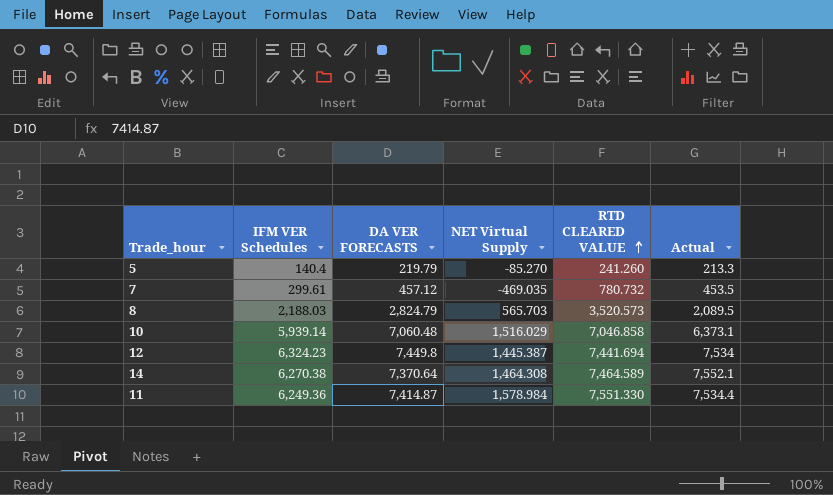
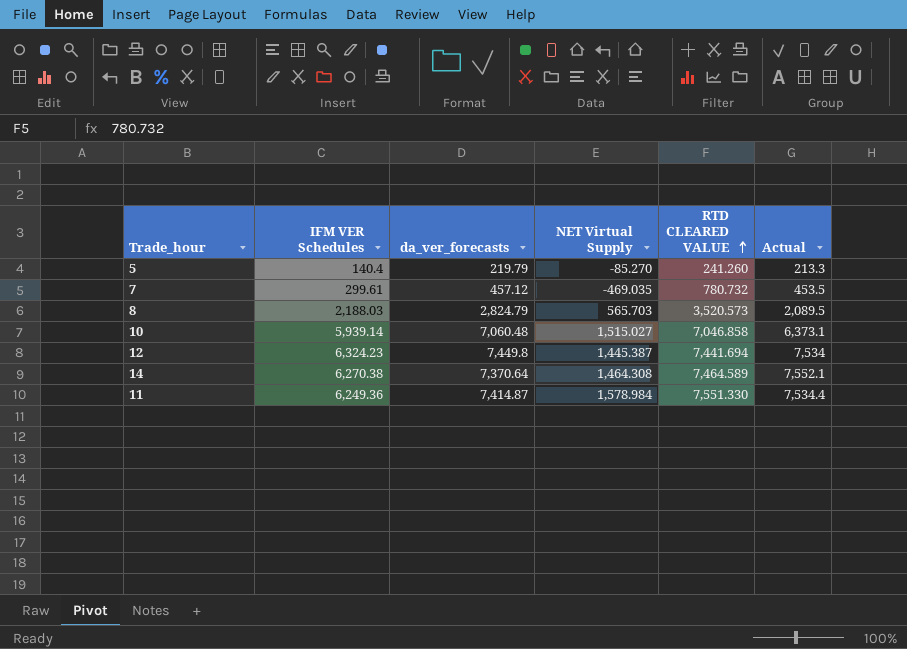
column name: DA VER FORECASTS -> da_ver_forecasts
10 | NET Virtual Supply: 1,516.029 -> 1,515.027

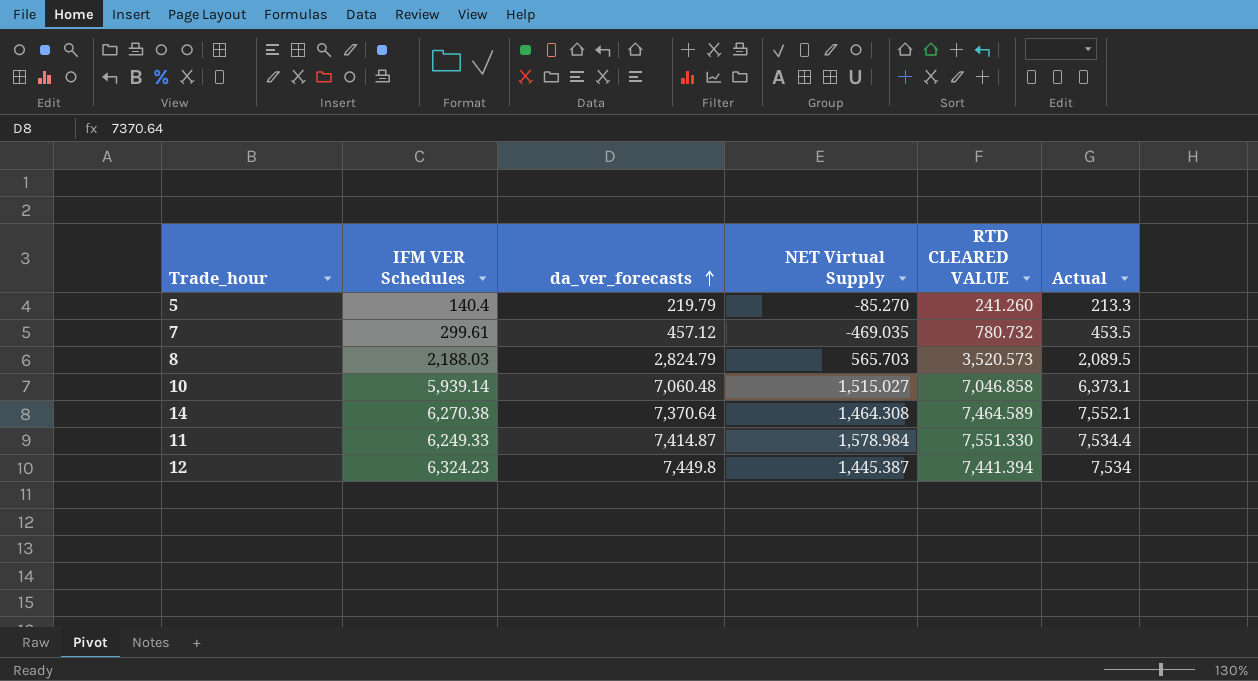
row order: RTD CLEARED VALUE ascending -> da_ver_forecasts ascending
11 | IFM VER Schedules: 6,249.36 -> 6,249.33
12 | RTD CLEARED VALUE: 7,441.694 -> 7,441.394

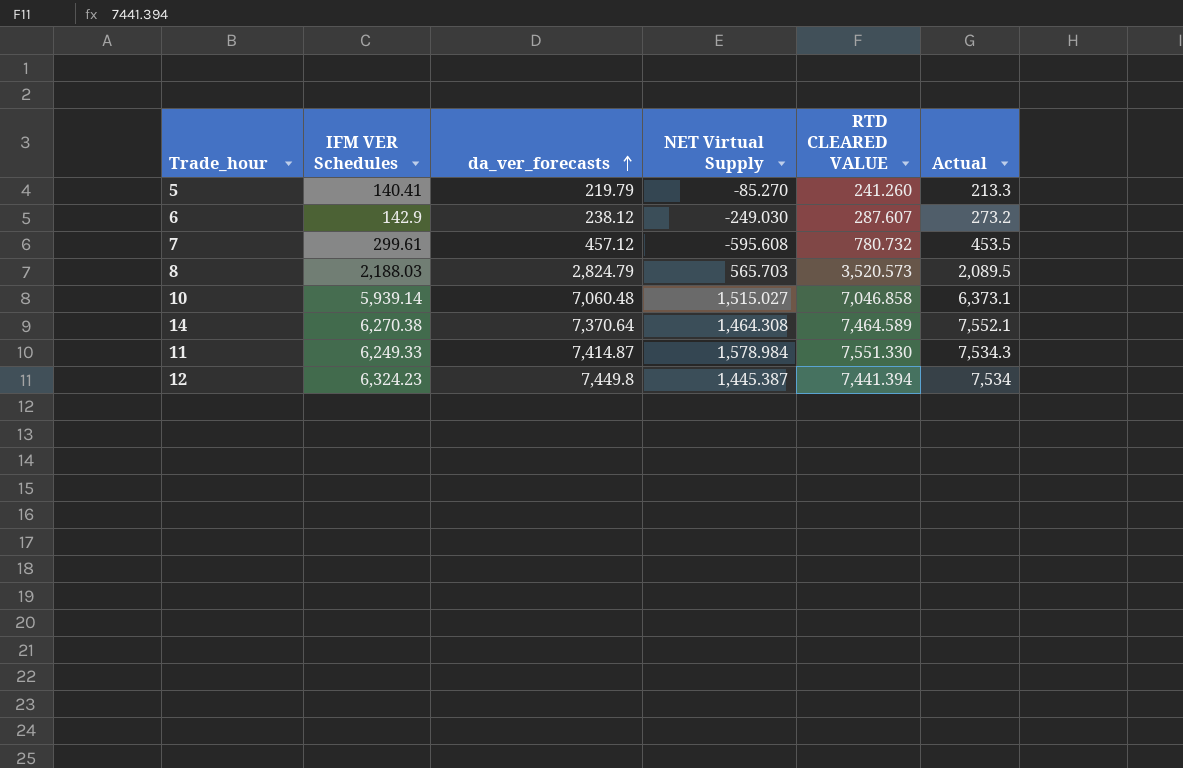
5 | IFM VER Schedules: 140.4 -> 140.41
row 6: none -> 142.9 | 238.12 | -249.030 | 287.607 | 273.2
7 | NET Virtual Supply: -469.035 -> -595.608
11 | Actual: 7,534.4 -> 7,534.3

